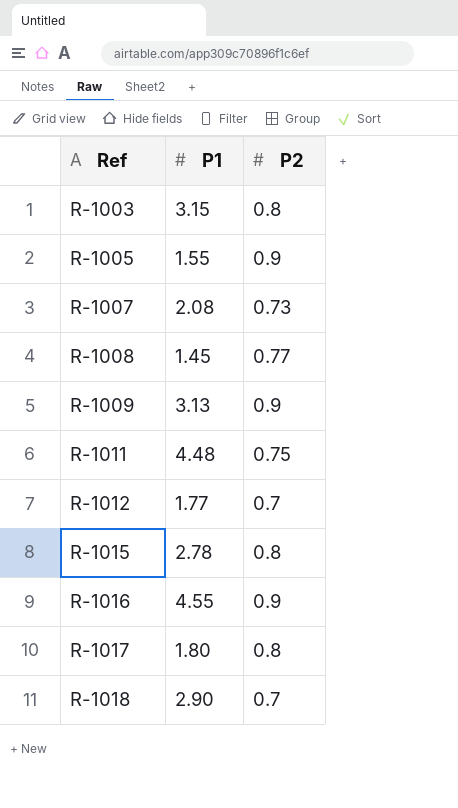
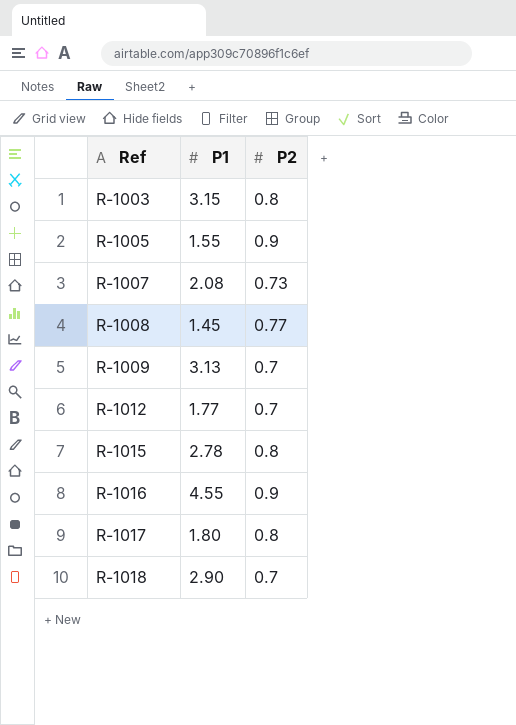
row R-1011: 4.48 | 0.75 -> none
R-1009 | P2: 0.9 -> 0.7

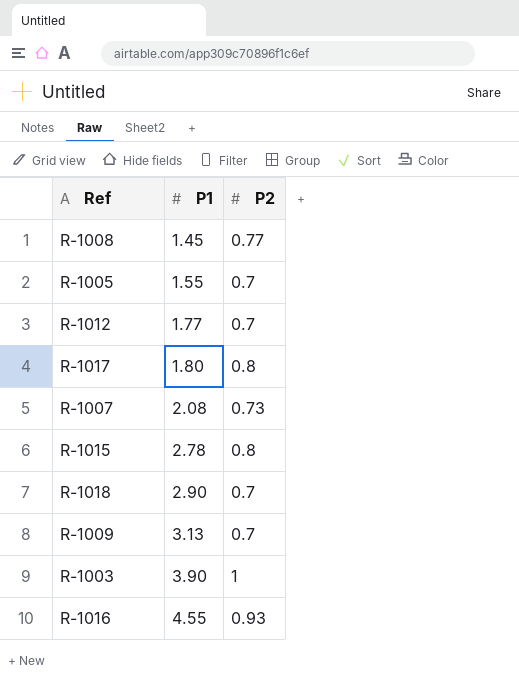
row order: Ref ascending -> P1 ascending
R-1005 | P2: 0.9 -> 0.7
R-1003 | P1: 3.15 -> 3.90
R-1003 | P2: 0.8 -> 1
R-1016 | P2: 0.9 -> 0.93

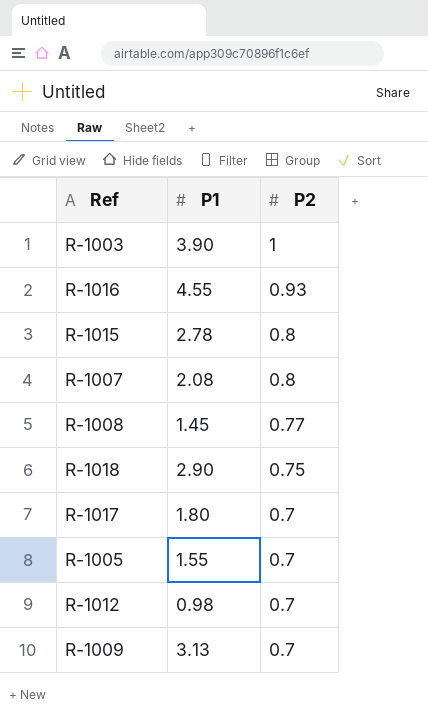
row order: P1 ascending -> P2 descending
R-1007 | P2: 0.73 -> 0.8
R-1018 | P2: 0.7 -> 0.75
R-1017 | P2: 0.8 -> 0.7
R-1012 | P1: 1.77 -> 0.98

